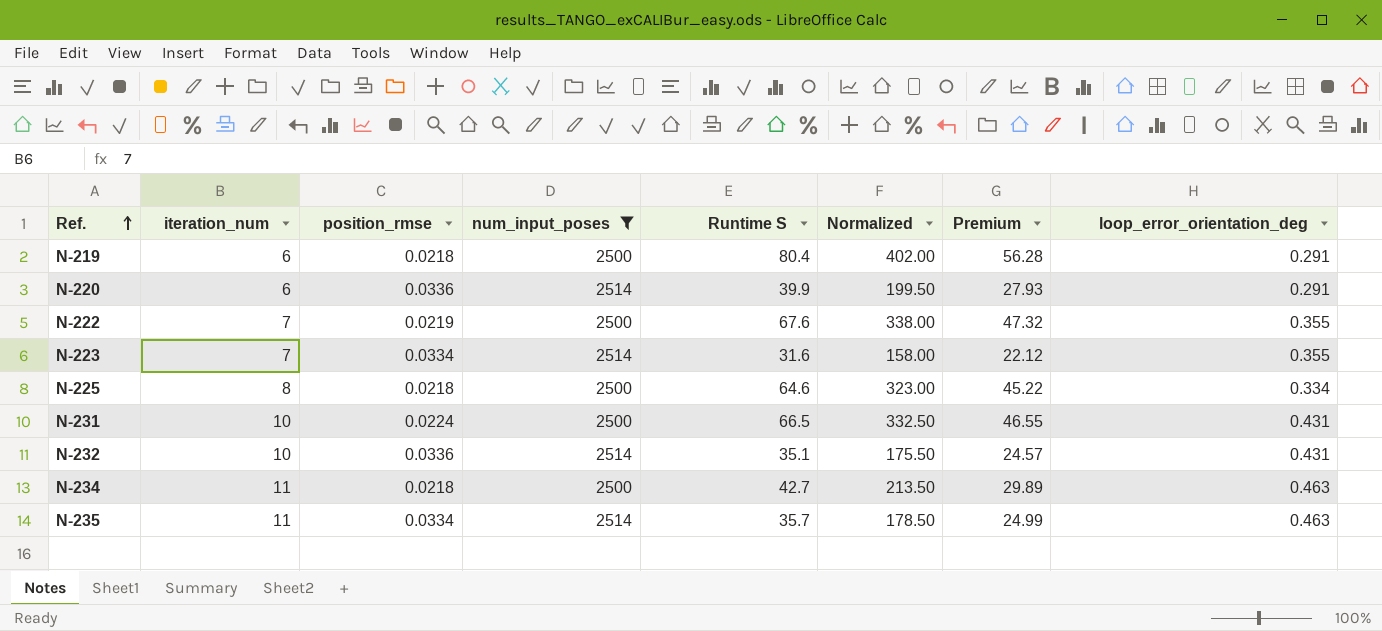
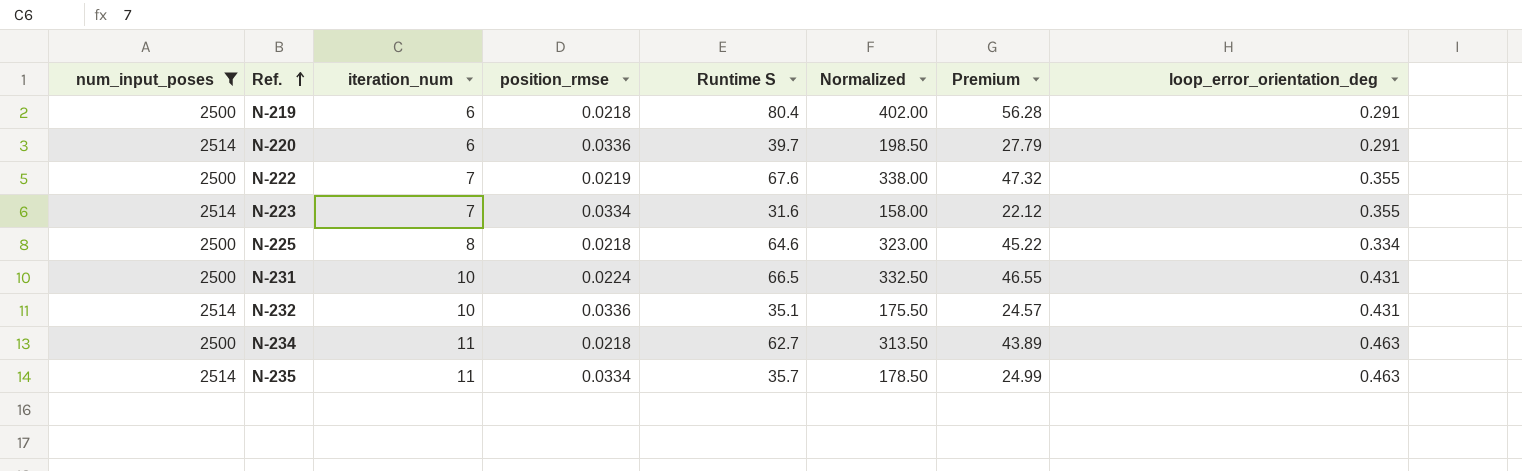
column num_input_poses | position: 4 -> 1
N-220 | Runtime S: 39.9 -> 39.7
N-220 | Normalized: 199.50 -> 198.50
N-220 | Premium: 27.93 -> 27.79
N-234 | Runtime S: 42.7 -> 62.7
N-234 | Normalized: 213.50 -> 313.50
N-234 | Premium: 29.89 -> 43.89

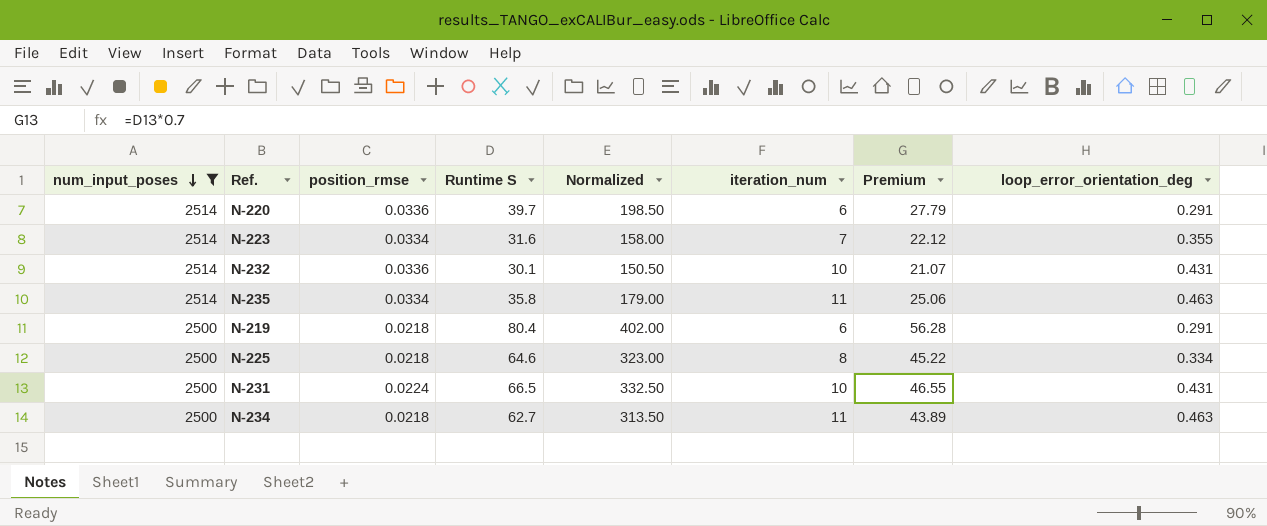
row order: Ref. ascending -> num_input_poses descending
column iteration_num | position: 3 -> 6
row N-222: 2500 | 7 | 0.0219 | 67.6 | 338.00 | 47.32 | 0.355 -> none
N-232 | Runtime S: 35.1 -> 30.1
N-232 | Normalized: 175.50 -> 150.50
N-232 | Premium: 24.57 -> 21.07
N-235 | Runtime S: 35.7 -> 35.8
N-235 | Normalized: 178.50 -> 179.00
N-235 | Premium: 24.99 -> 25.06

